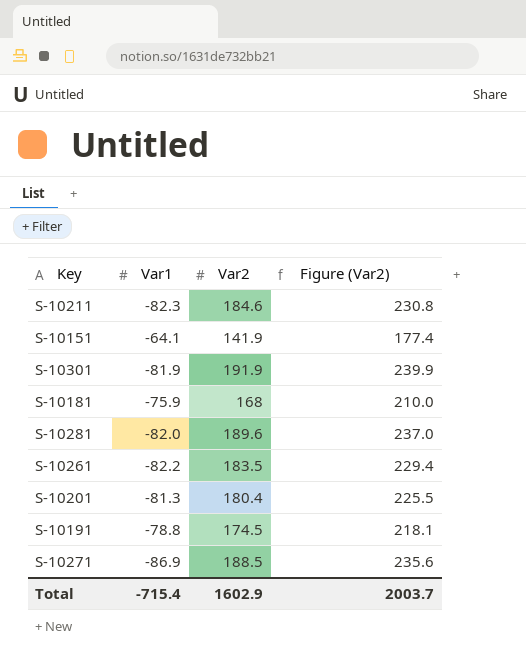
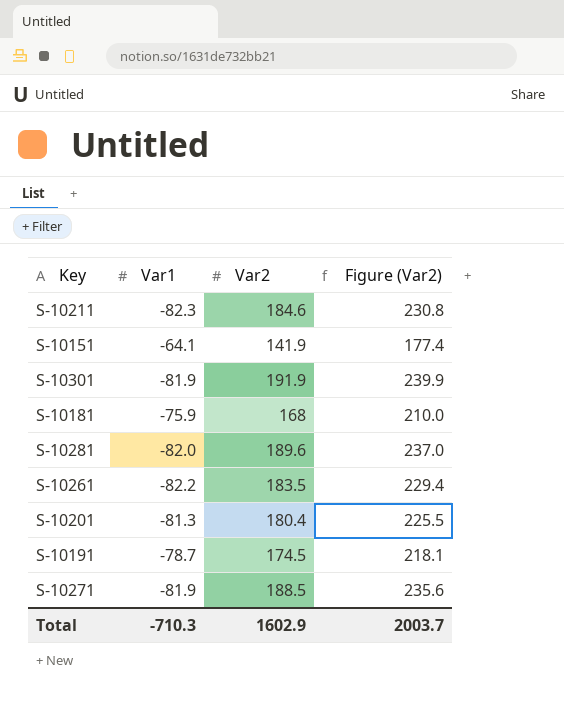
S-10191 | Var1: -78.8 -> -78.7
S-10271 | Var1: -86.9 -> -81.9
Total | Var1: -715.4 -> -710.3

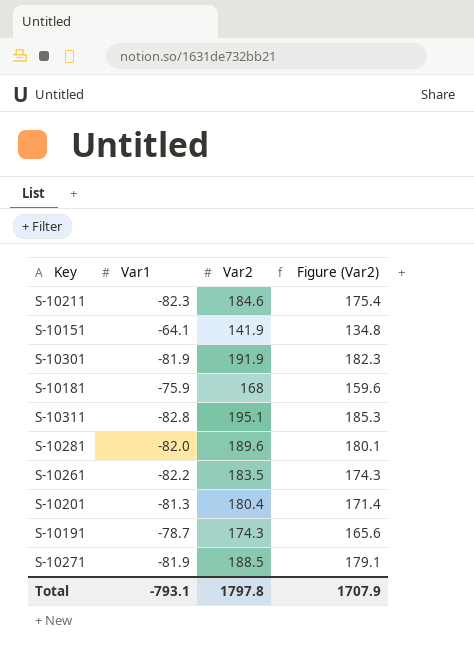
column Figure (Var2) | formula: [Var2] * 1.25 -> [Var2] * 0.95
row S-10311: none -> -82.8 | 195.1 | 185.3
S-10191 | Var2: 174.5 -> 174.3
Total | Var1: -710.3 -> -793.1
Total | Var2: 1602.9 -> 1797.8
Total | Figure (Var2): 2003.7 -> 1707.9

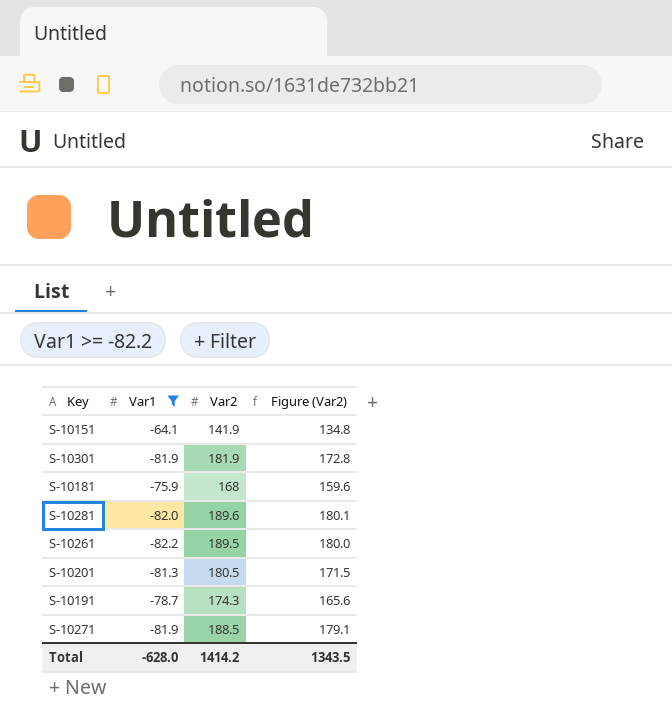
filter: none -> Var1 >= -82.2
S-10301 | Var2: 191.9 -> 181.9
S-10301 | Figure (Var2): 182.3 -> 172.8
S-10261 | Var2: 183.5 -> 189.5
S-10261 | Figure (Var2): 174.3 -> 180.0
S-10201 | Var2: 180.4 -> 180.5
S-10201 | Figure (Var2): 171.4 -> 171.5
Total | Var1: -793.1 -> -628.0
Total | Var2: 1797.8 -> 1414.2
Total | Figure (Var2): 1707.9 -> 1343.5

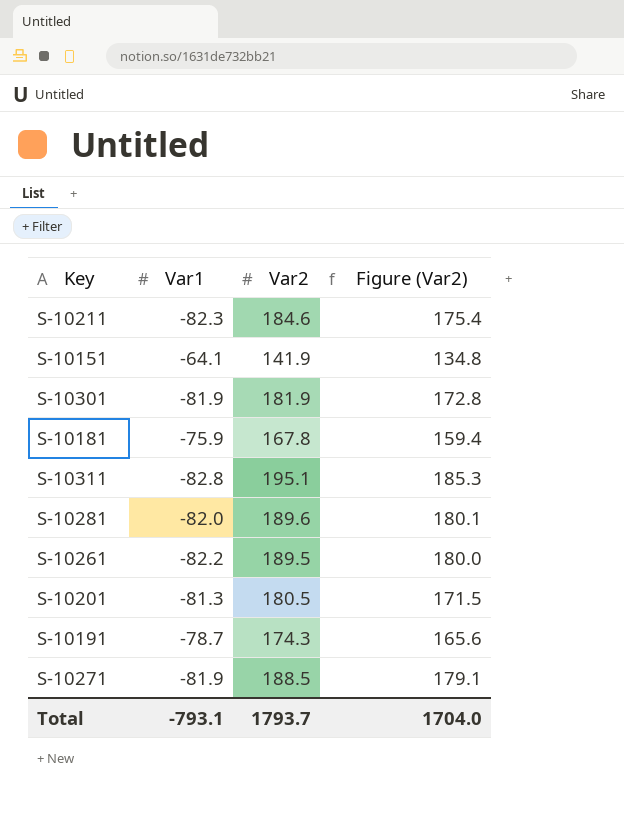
filter: Var1 >= -82.2 -> none
S-10181 | Var2: 168 -> 167.8
S-10181 | Figure (Var2): 159.6 -> 159.4
Total | Var1: -628.0 -> -793.1
Total | Var2: 1414.2 -> 1793.7
Total | Figure (Var2): 1343.5 -> 1704.0

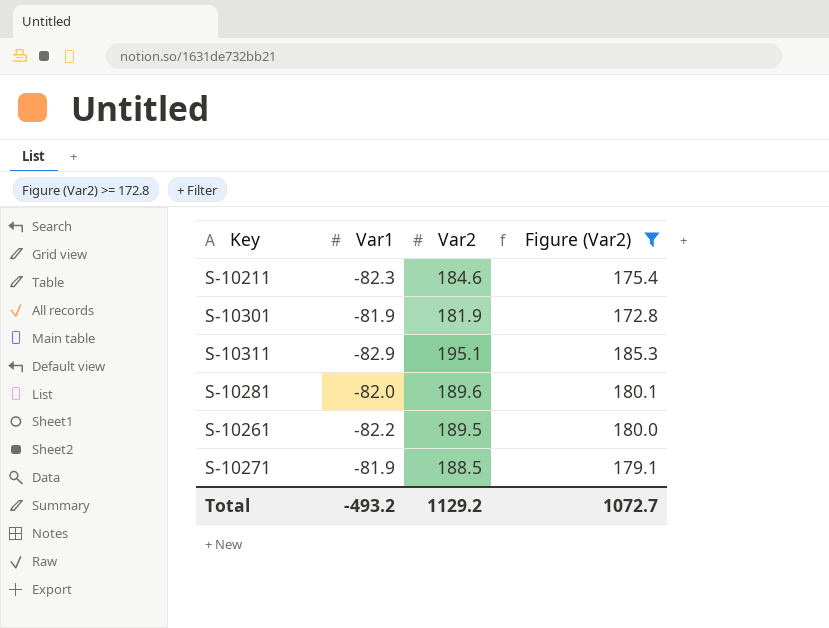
filter: none -> Figure (Var2) >= 172.8
S-10311 | Var1: -82.8 -> -82.9
Total | Var1: -793.1 -> -493.2
Total | Var2: 1793.7 -> 1129.2
Total | Figure (Var2): 1704.0 -> 1072.7

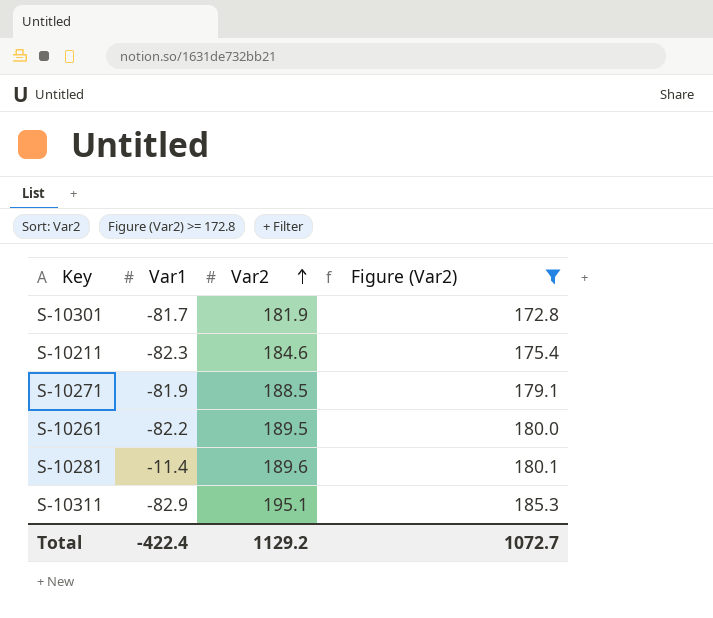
row order: none -> Var2 ascending
S-10301 | Var1: -81.9 -> -81.7
S-10281 | Var1: -82.0 -> -11.4
Total | Var1: -493.2 -> -422.4

